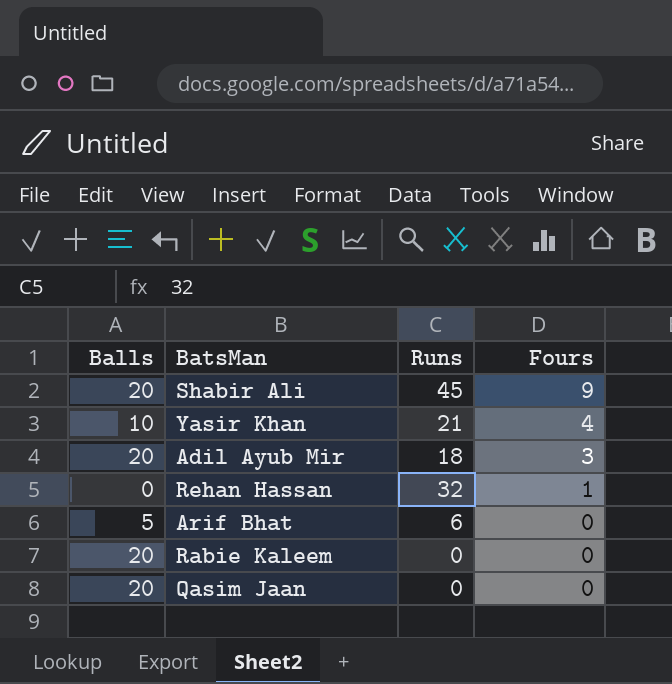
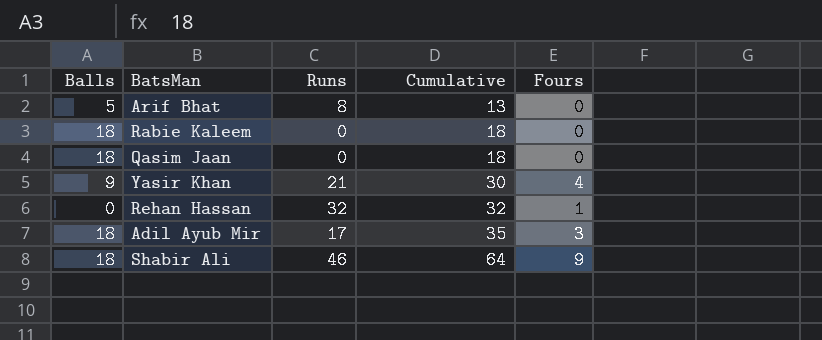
row order: Fours descending -> Cumulative ascending
column Cumulative | formula: none -> [Balls] + [Runs]
Arif Bhat | Runs: 6 -> 8
Rabie Kaleem | Balls: 20 -> 18
Qasim Jaan | Balls: 20 -> 18
Yasir Khan | Balls: 10 -> 9
Adil Ayub Mir | Balls: 20 -> 18
Adil Ayub Mir | Runs: 18 -> 17
Shabir Ali | Balls: 20 -> 18
Shabir Ali | Runs: 45 -> 46

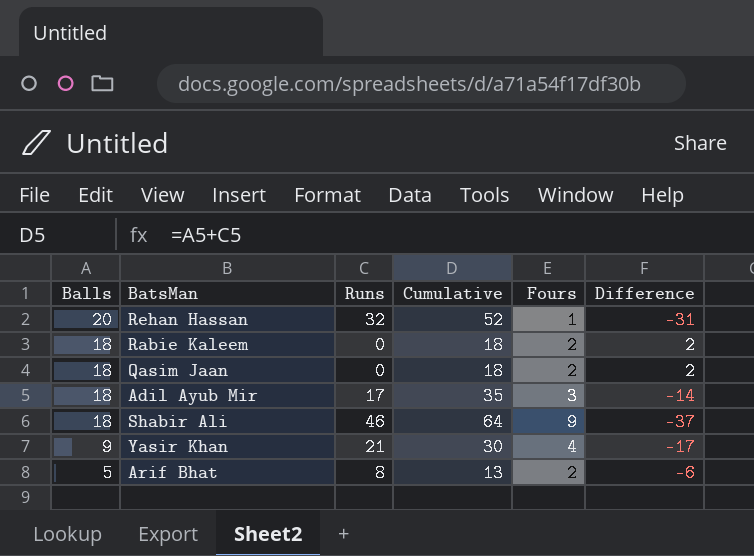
row order: Cumulative ascending -> Balls descending
column Difference | formula: none -> [Fours] - [Runs]
Rehan Hassan | Balls: 0 -> 20
Rehan Hassan | Cumulative: 32 -> 52
Rabie Kaleem | Fours: 0 -> 2
Qasim Jaan | Fours: 0 -> 2
Arif Bhat | Fours: 0 -> 2

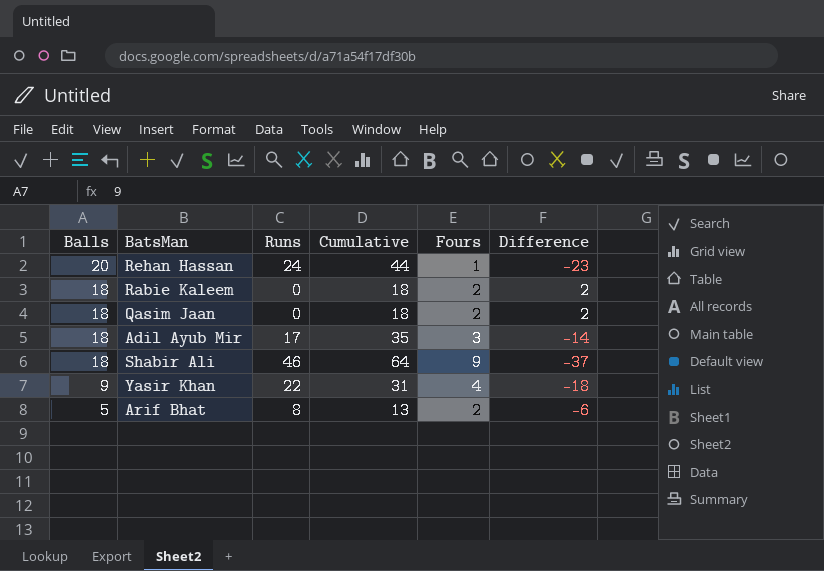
Rehan Hassan | Runs: 32 -> 24
Rehan Hassan | Cumulative: 52 -> 44
Rehan Hassan | Difference: -31 -> -23
Yasir Khan | Runs: 21 -> 22
Yasir Khan | Cumulative: 30 -> 31
Yasir Khan | Difference: -17 -> -18

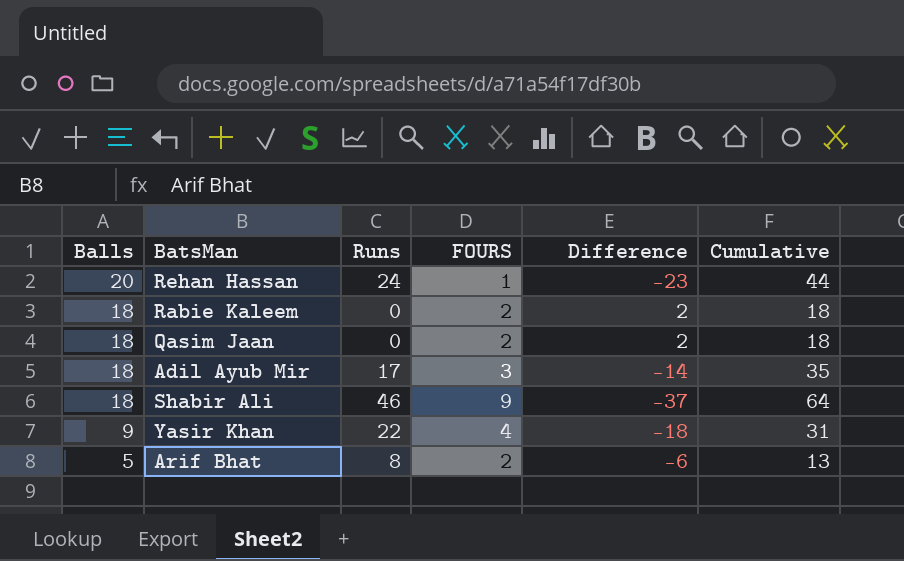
column name: Fours -> FOURS
column Cumulative | position: 4 -> 6

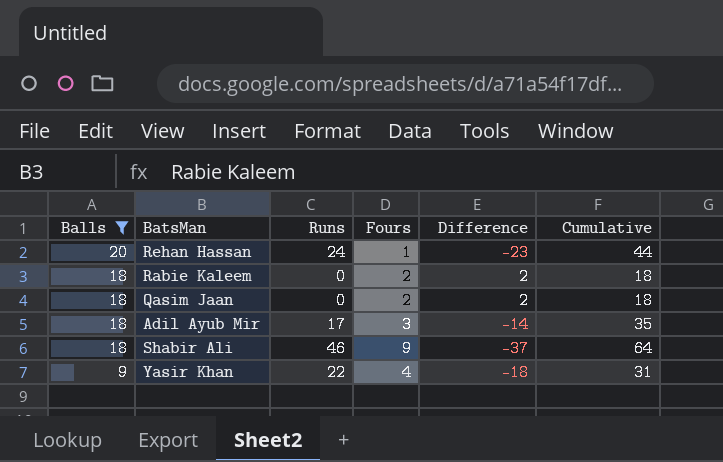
filter: none -> Balls != 5
column name: FOURS -> Fours

